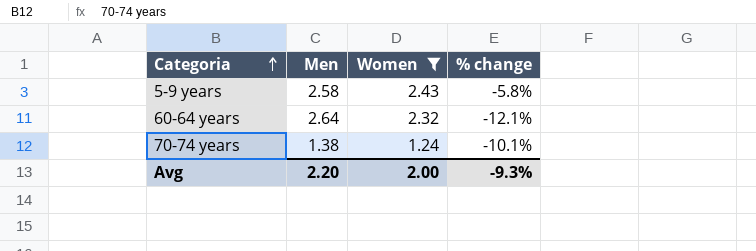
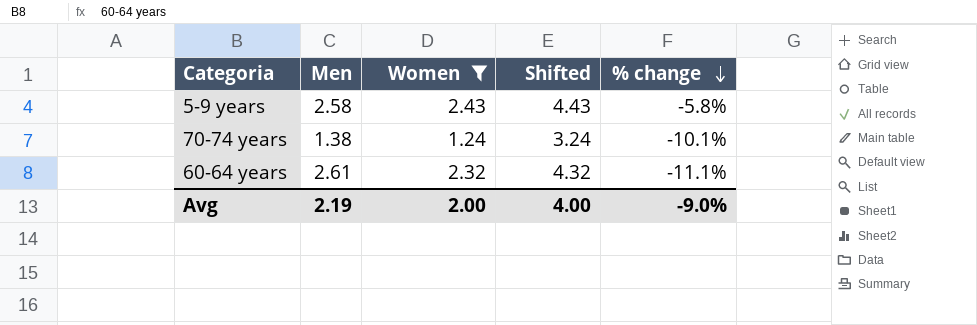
row order: Categoria ascending -> % change descending
column Shifted | formula: none -> [Women] + 2
60-64 years | Men: 2.64 -> 2.61
60-64 years | % change: -12.1% -> -11.1%
Avg | Men: 2.20 -> 2.19
Avg | % change: -9.3% -> -9.0%

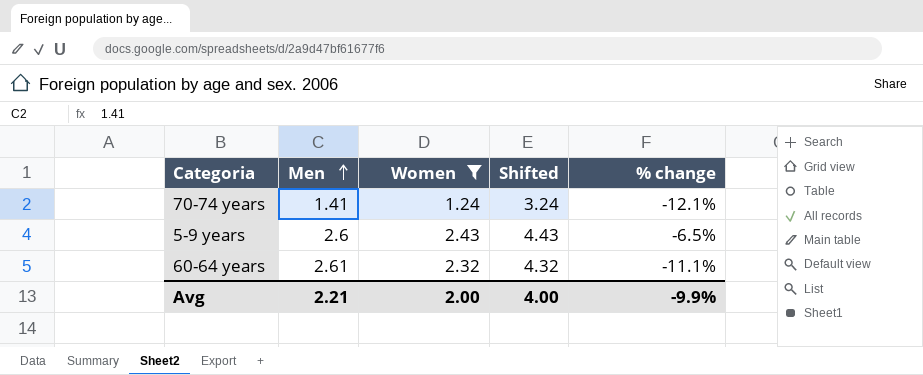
row order: % change descending -> Men ascending
70-74 years | Men: 1.38 -> 1.41
70-74 years | % change: -10.1% -> -12.1%
5-9 years | Men: 2.58 -> 2.6
5-9 years | % change: -5.8% -> -6.5%
Avg | Men: 2.19 -> 2.21
Avg | % change: -9.0% -> -9.9%

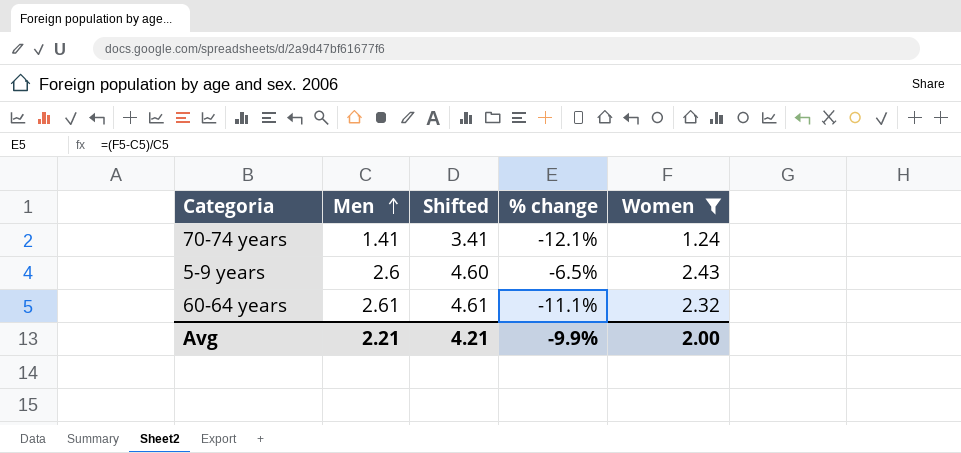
column Shifted | formula: [Women] + 2 -> [Men] + 2
column Women | position: 3 -> 5
Avg | Shifted: 4.00 -> 4.21

